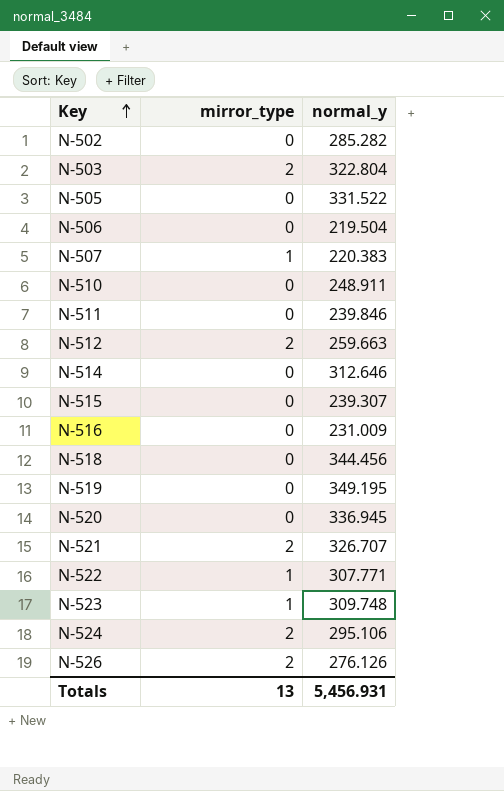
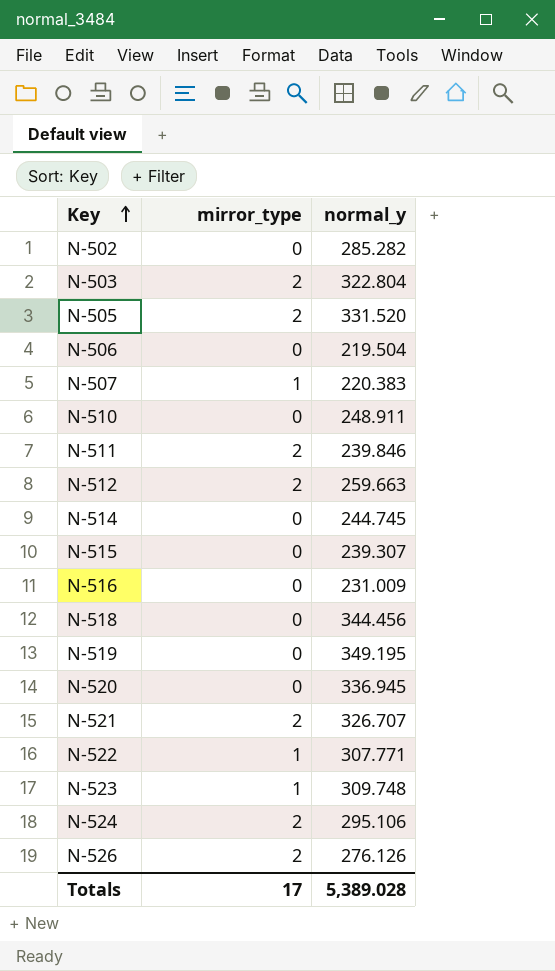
N-505 | mirror_type: 0 -> 2
N-505 | normal_y: 331.522 -> 331.520
N-511 | mirror_type: 0 -> 2
N-514 | normal_y: 312.646 -> 244.745
Totals | mirror_type: 13 -> 17
Totals | normal_y: 5,456.931 -> 5,389.028

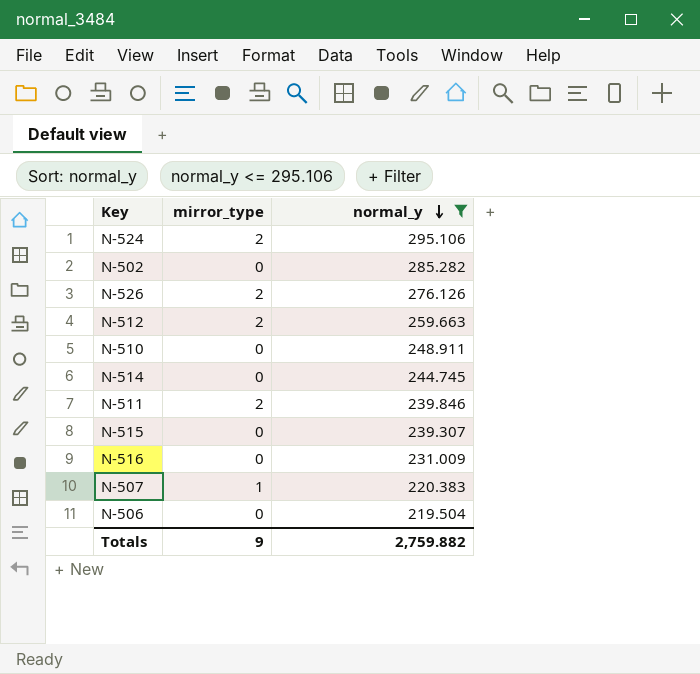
filter: none -> normal_y <= 295.106
row order: Key ascending -> normal_y descending
Totals | mirror_type: 17 -> 9
Totals | normal_y: 5,389.028 -> 2,759.882

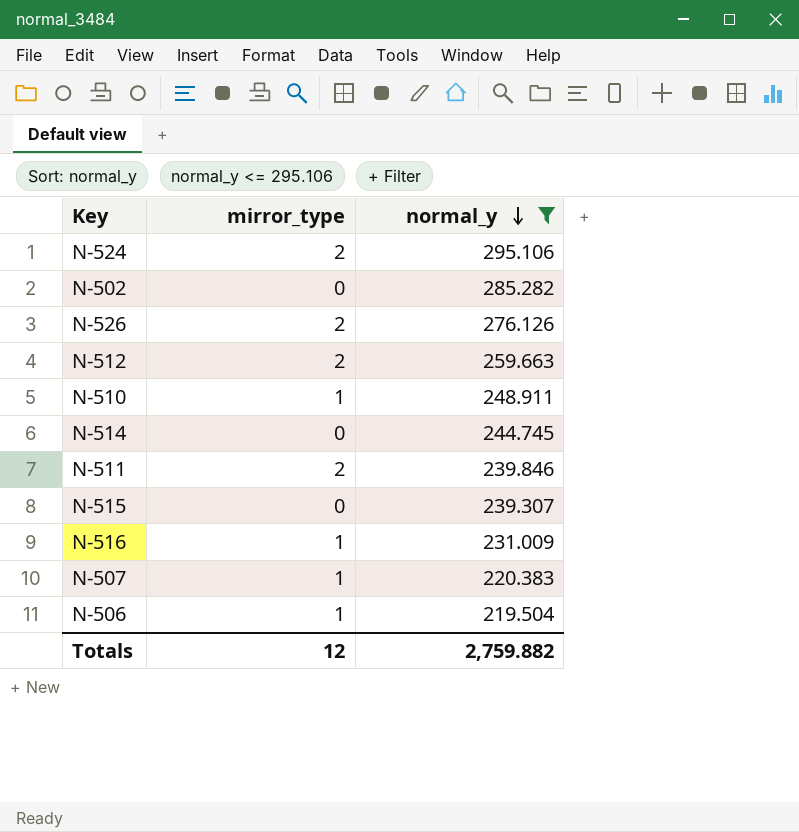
N-510 | mirror_type: 0 -> 1
N-516 | mirror_type: 0 -> 1
N-506 | mirror_type: 0 -> 1
Totals | mirror_type: 9 -> 12

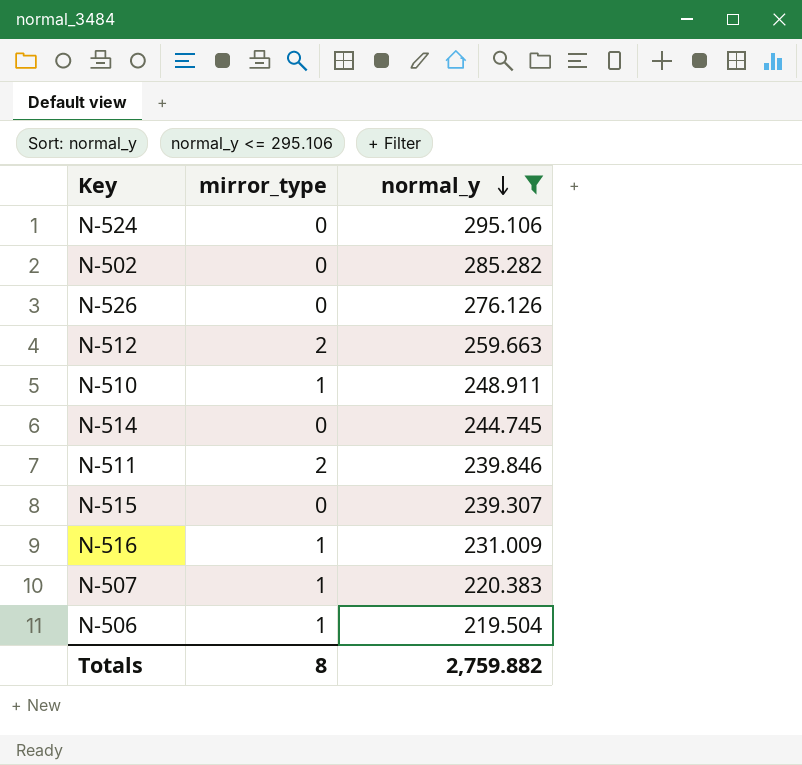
N-524 | mirror_type: 2 -> 0
N-526 | mirror_type: 2 -> 0
Totals | mirror_type: 12 -> 8

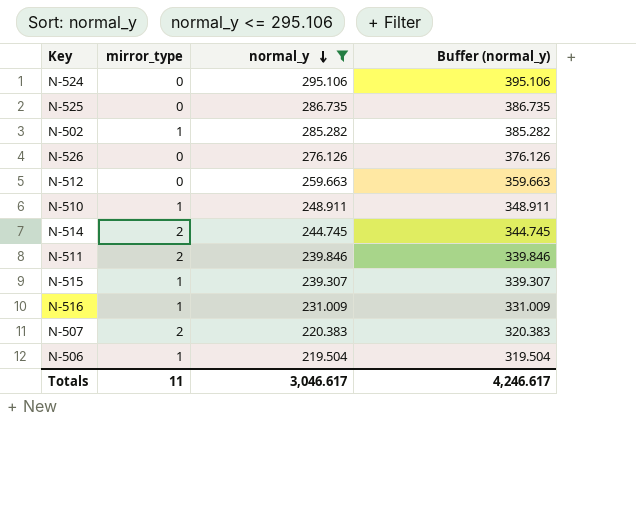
column Buffer (normal_y) | formula: none -> [normal_y] + 100
row N-525: none -> 0 | 286.735 | 386.735
N-502 | mirror_type: 0 -> 1
N-512 | mirror_type: 2 -> 0
N-514 | mirror_type: 0 -> 2
N-515 | mirror_type: 0 -> 1
N-507 | mirror_type: 1 -> 2
Totals | mirror_type: 8 -> 11
Totals | normal_y: 2,759.882 -> 3,046.617

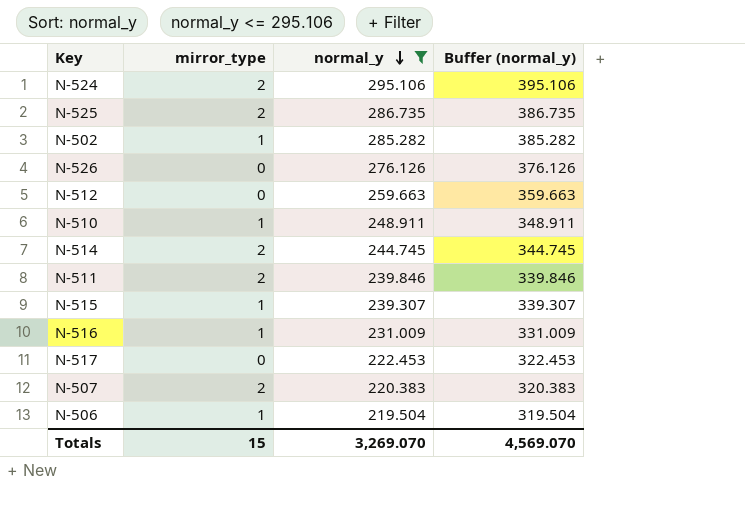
N-524 | mirror_type: 0 -> 2
N-525 | mirror_type: 0 -> 2
row N-517: none -> 0 | 222.453 | 322.453
Totals | mirror_type: 11 -> 15
Totals | normal_y: 3,046.617 -> 3,269.070
Totals | Buffer (normal_y): 4,246.617 -> 4,569.070

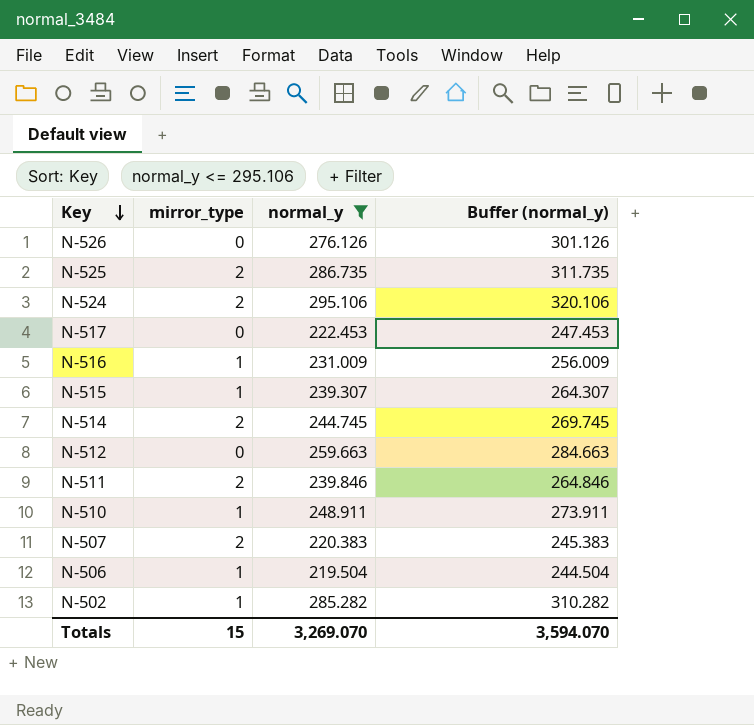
row order: normal_y descending -> Key descending
column Buffer (normal_y) | formula: [normal_y] + 100 -> [normal_y] + 25
Totals | Buffer (normal_y): 4,569.070 -> 3,594.070

